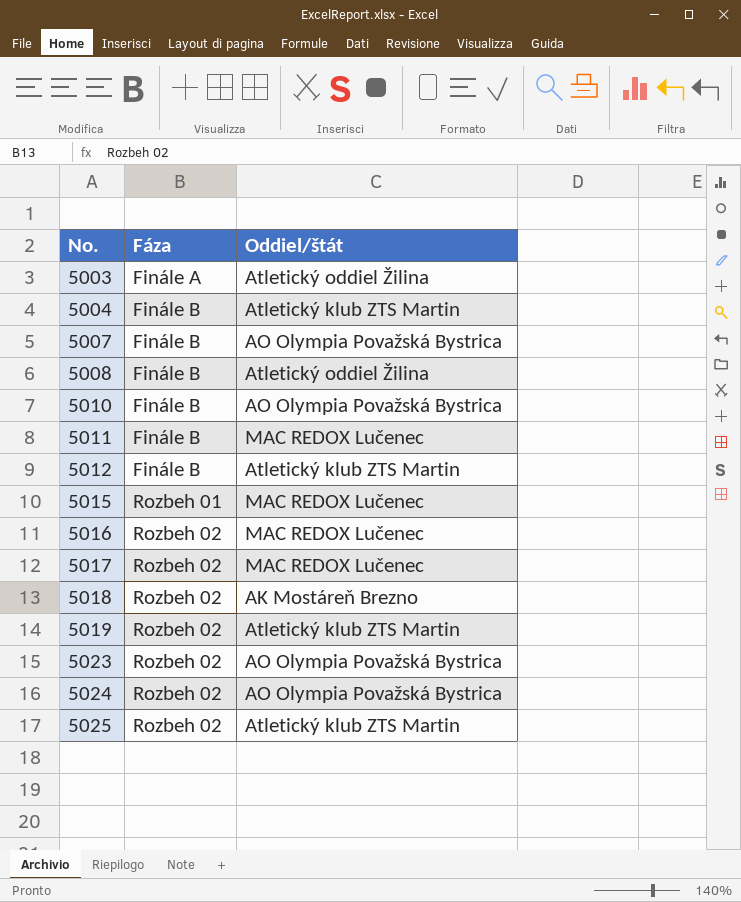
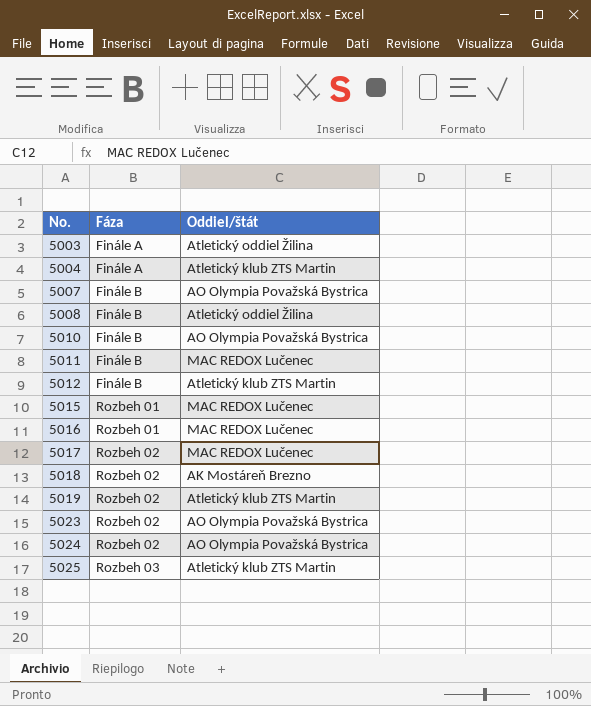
5004 | Fáza: Finále B -> Finále A
5016 | Fáza: Rozbeh 02 -> Rozbeh 01
5025 | Fáza: Rozbeh 02 -> Rozbeh 03

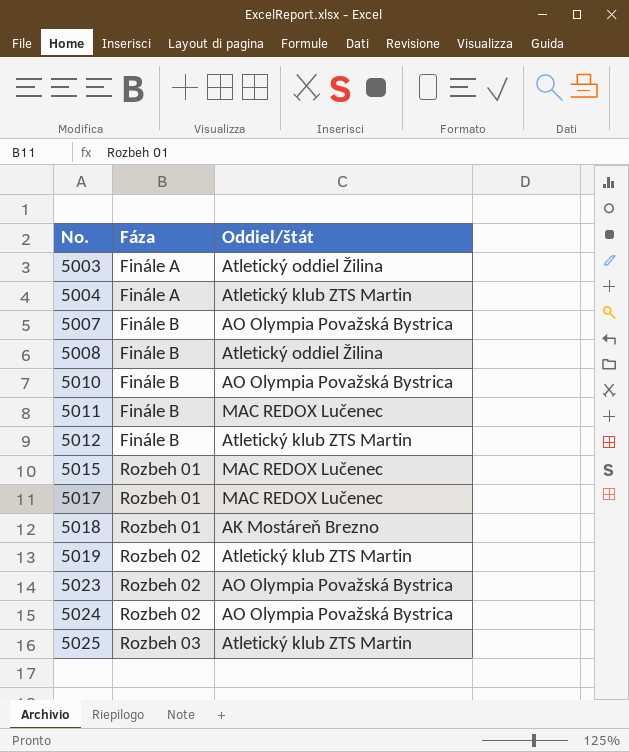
row 5016: Rozbeh 01 | MAC REDOX Lučenec -> none
5017 | Fáza: Rozbeh 02 -> Rozbeh 01
5018 | Fáza: Rozbeh 02 -> Rozbeh 01

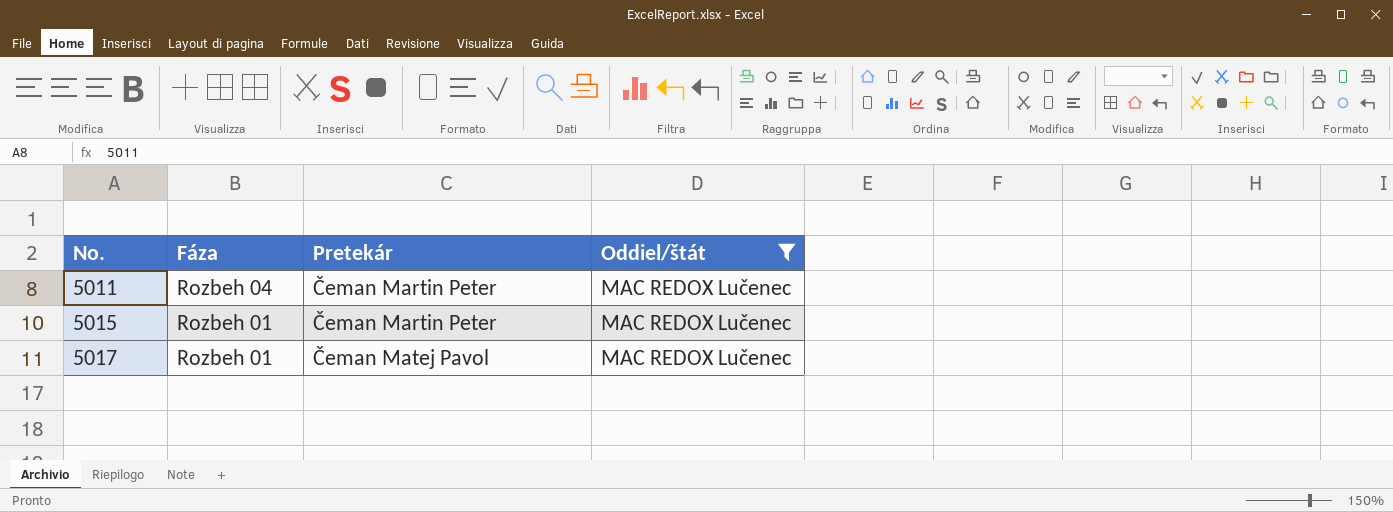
filter: none -> Oddiel/štát = MAC REDOX Lučenec
column Pretekár | position: none -> 3
5011 | Fáza: Finále B -> Rozbeh 04

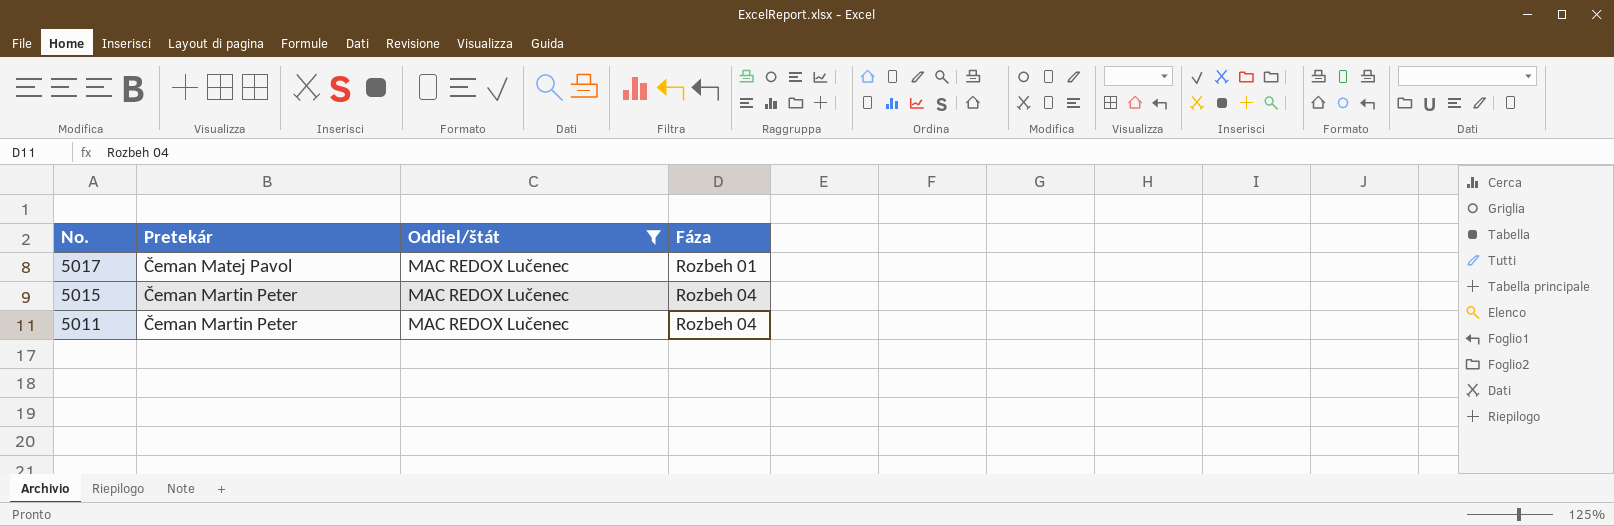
row order: No. ascending -> No. descending
column Fáza | position: 2 -> 4
5015 | Fáza: Rozbeh 01 -> Rozbeh 04

